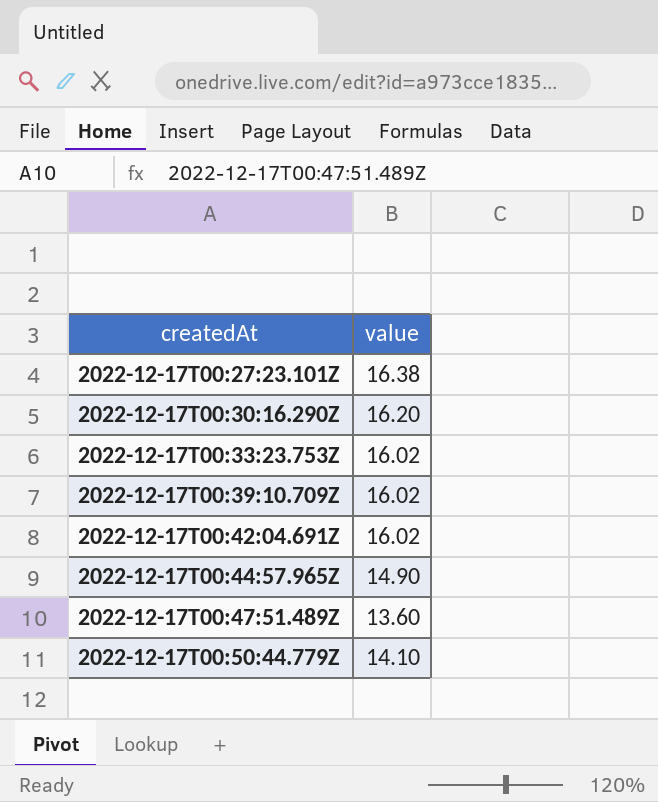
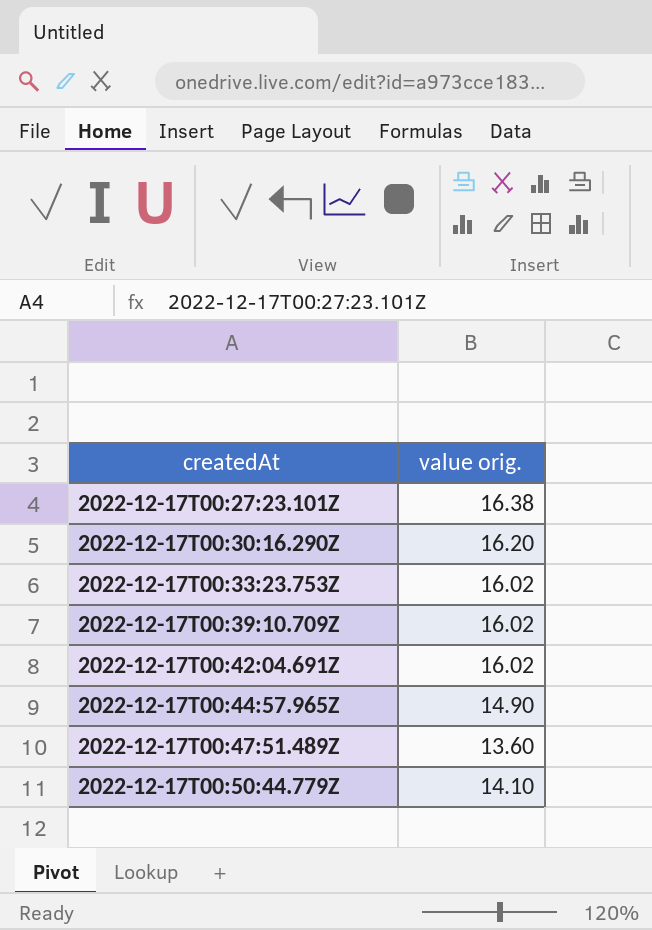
column name: value -> value orig.

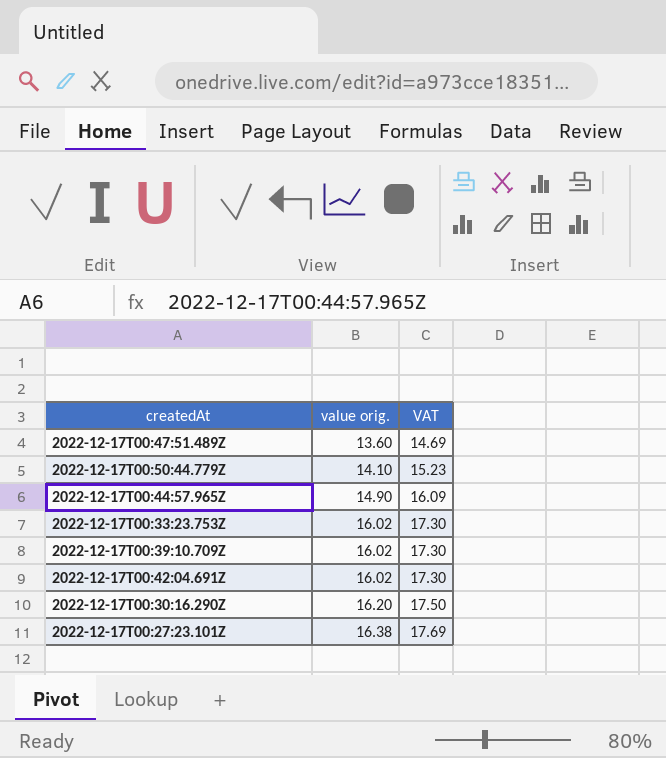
row order: createdAt ascending -> value orig. ascending
column VAT | formula: none -> [value orig.] * 1.08

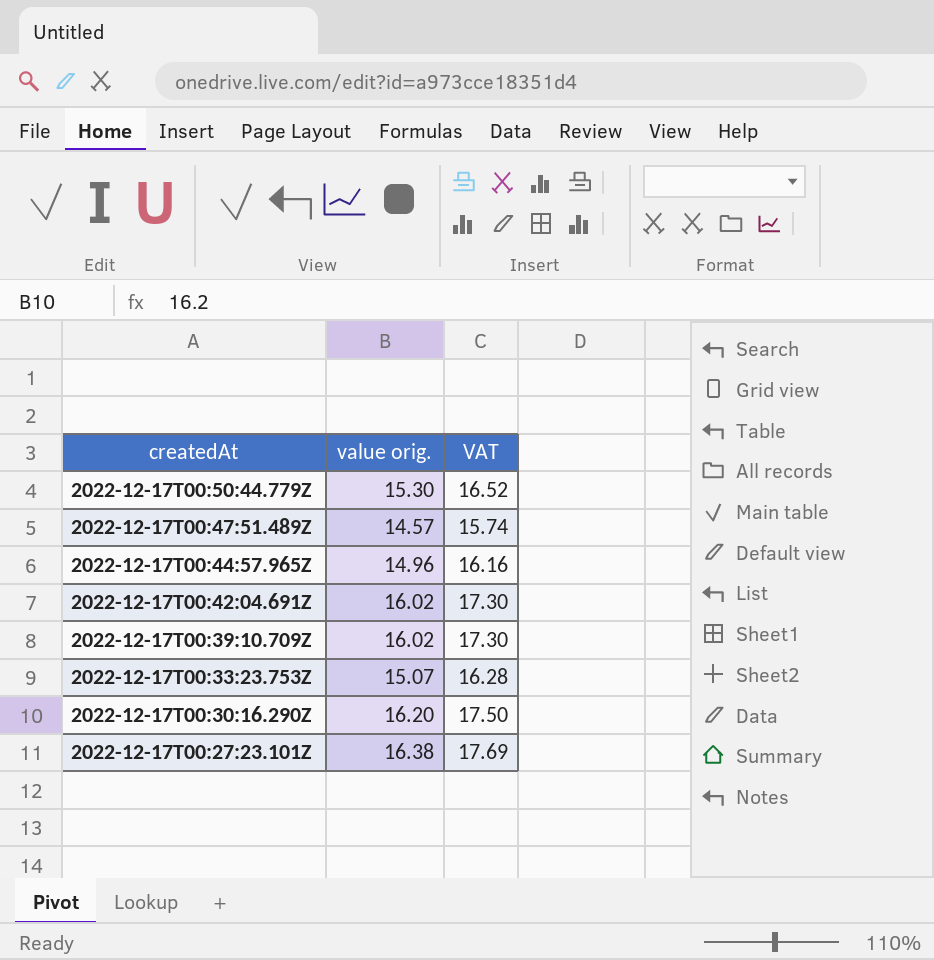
row order: value orig. ascending -> createdAt descending
2022-12-17T00:50:44.779Z | value orig.: 14.10 -> 15.30
2022-12-17T00:50:44.779Z | VAT: 15.23 -> 16.52
2022-12-17T00:47:51.489Z | value orig.: 13.60 -> 14.57
2022-12-17T00:47:51.489Z | VAT: 14.69 -> 15.74
2022-12-17T00:44:57.965Z | value orig.: 14.90 -> 14.96
2022-12-17T00:44:57.965Z | VAT: 16.09 -> 16.16
2022-12-17T00:33:23.753Z | value orig.: 16.02 -> 15.07
2022-12-17T00:33:23.753Z | VAT: 17.30 -> 16.28

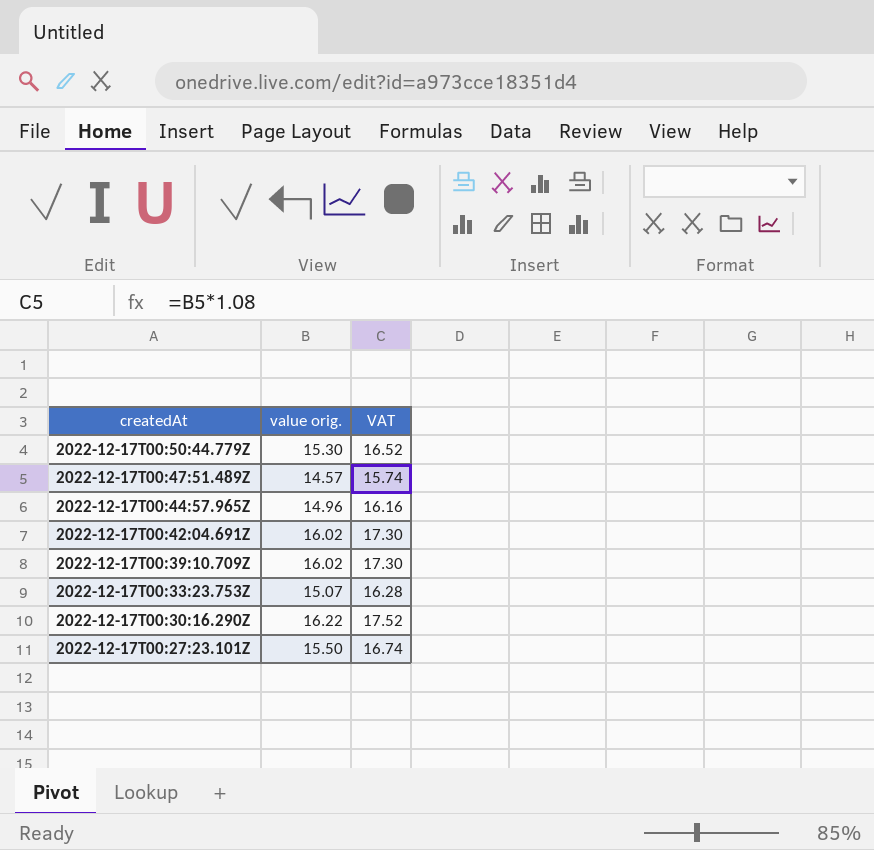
2022-12-17T00:30:16.290Z | value orig.: 16.20 -> 16.22
2022-12-17T00:30:16.290Z | VAT: 17.50 -> 17.52
2022-12-17T00:27:23.101Z | value orig.: 16.38 -> 15.50
2022-12-17T00:27:23.101Z | VAT: 17.69 -> 16.74

